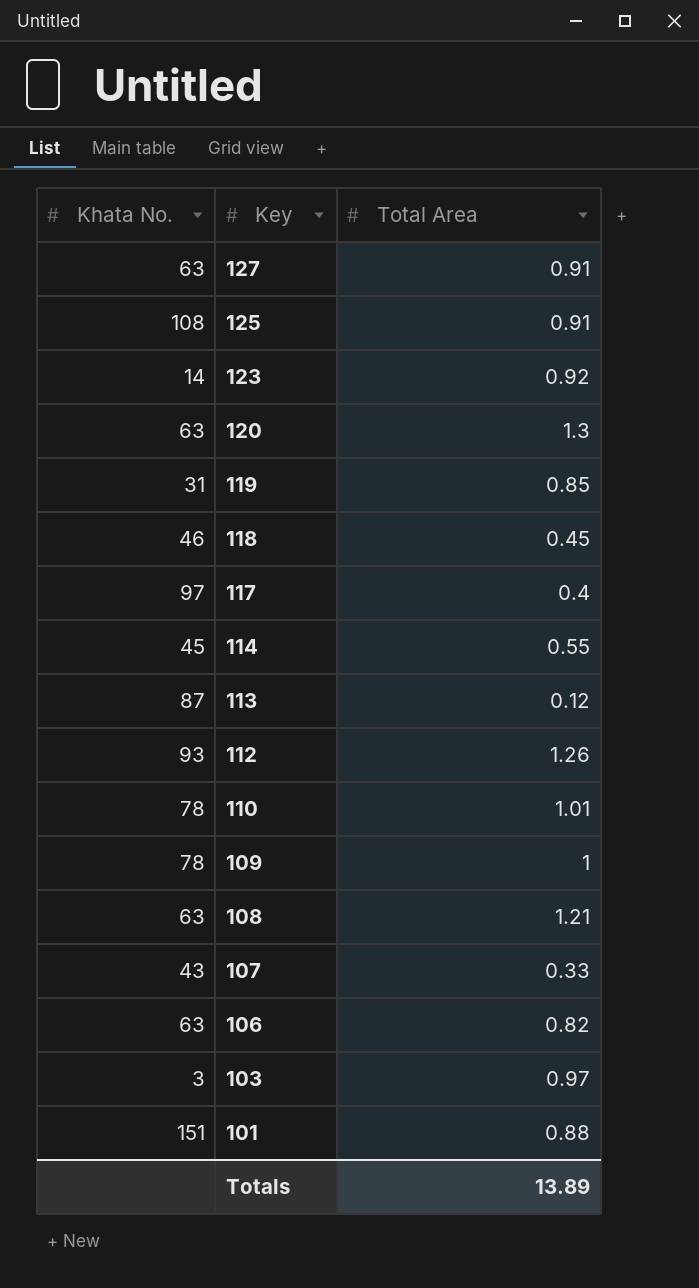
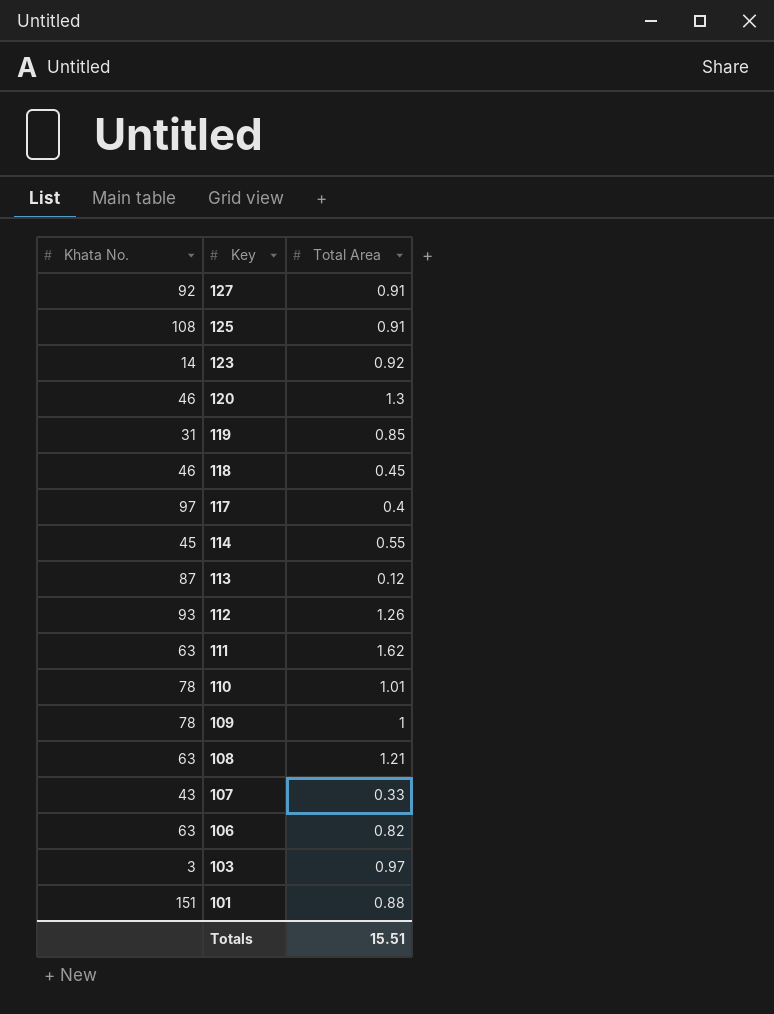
127 | Khata No.: 63 -> 92
120 | Khata No.: 63 -> 46
row 111: none -> 63 | 1.62
Totals | Total Area: 13.89 -> 15.51

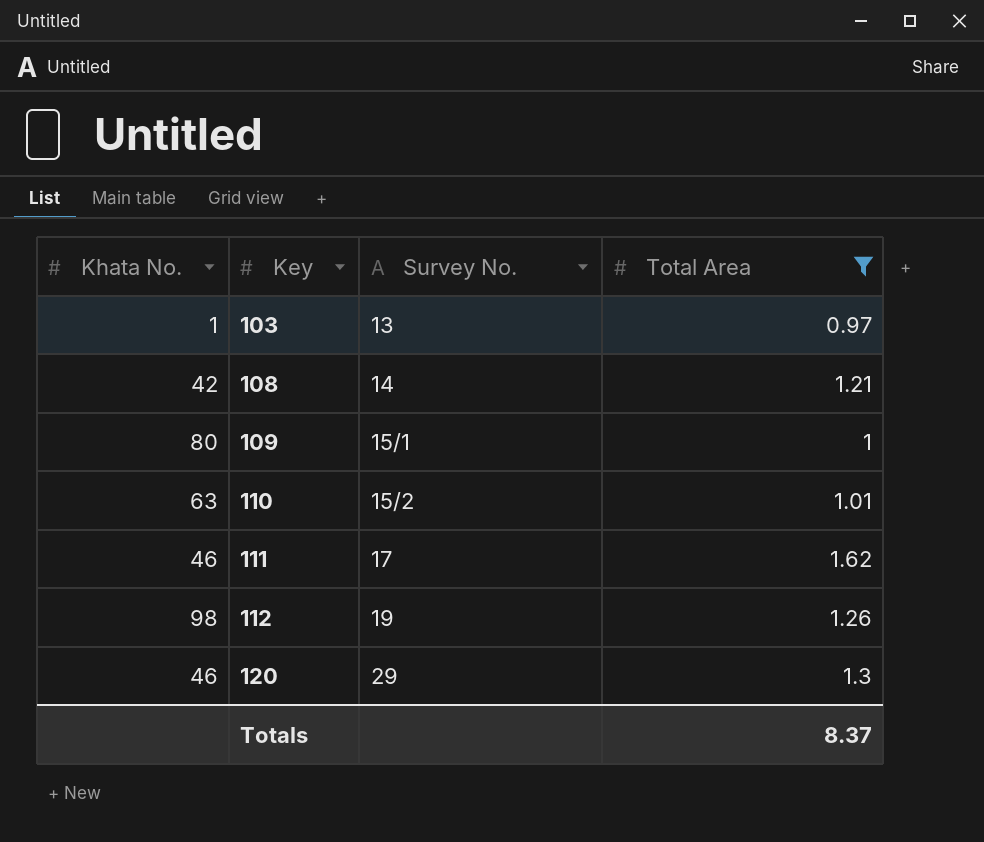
filter: none -> Total Area >= 0.97
row order: Key descending -> Key ascending
column Survey No. | position: none -> 3
103 | Khata No.: 3 -> 1
108 | Khata No.: 63 -> 42
109 | Khata No.: 78 -> 80
110 | Khata No.: 78 -> 63
111 | Khata No.: 63 -> 46
112 | Khata No.: 93 -> 98
Totals | Total Area: 15.51 -> 8.37

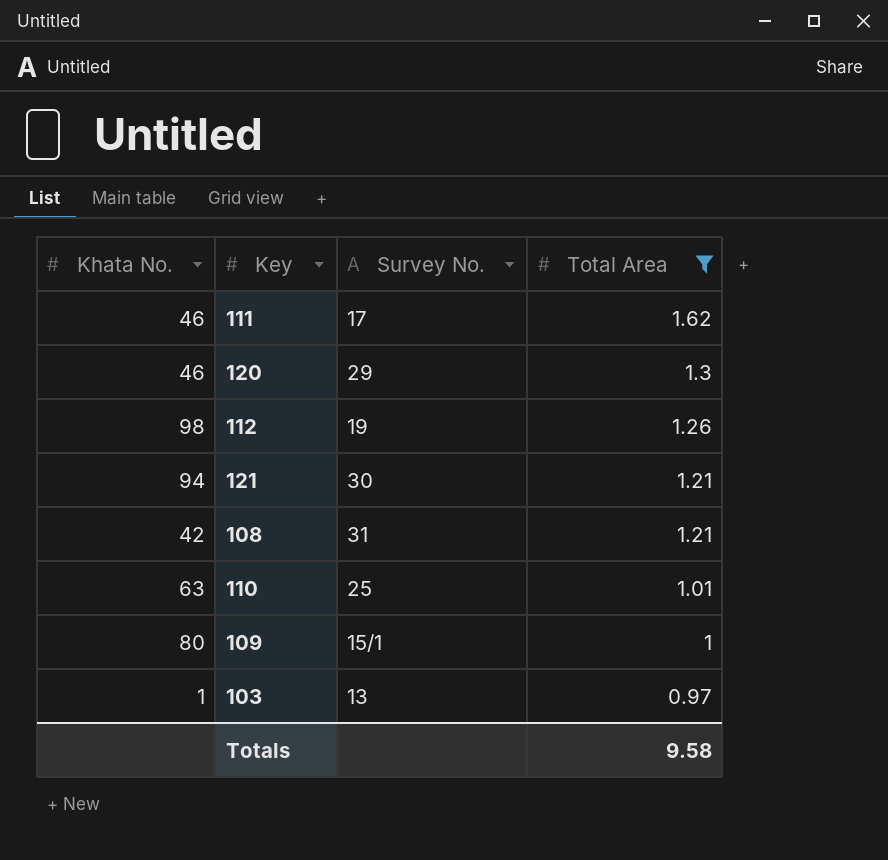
row order: Key ascending -> Total Area descending
row 121: none -> 94 | 30 | 1.21
108 | Survey No.: 14 -> 31
110 | Survey No.: 15/2 -> 25
Totals | Total Area: 8.37 -> 9.58

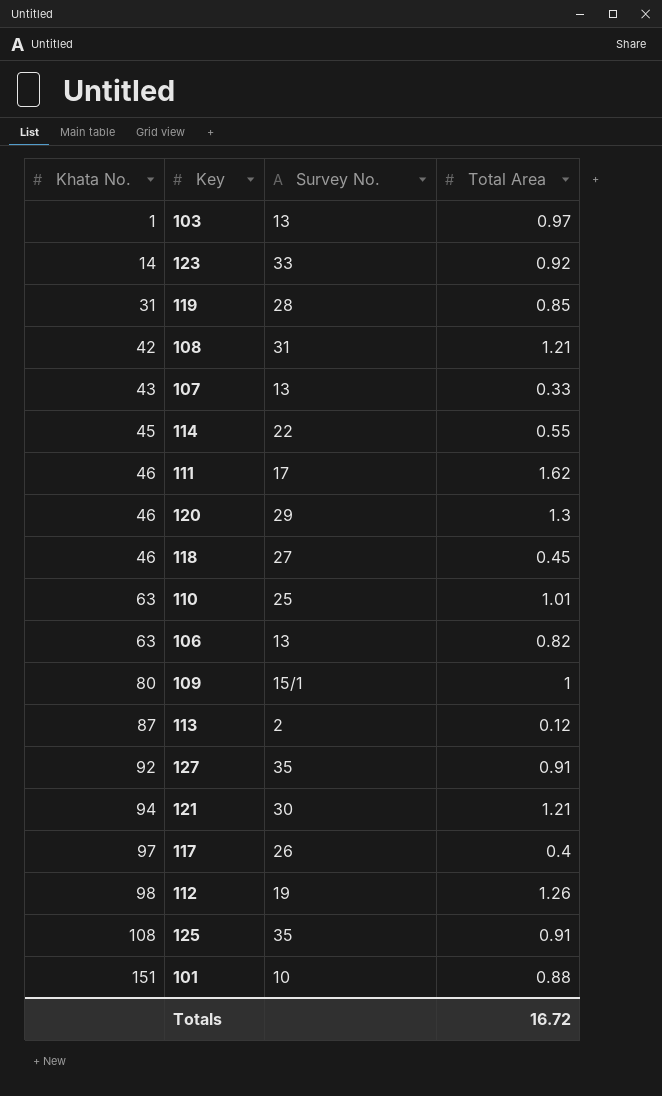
filter: Total Area >= 0.97 -> none
row order: Total Area descending -> Khata No. ascending
Totals | Total Area: 9.58 -> 16.72

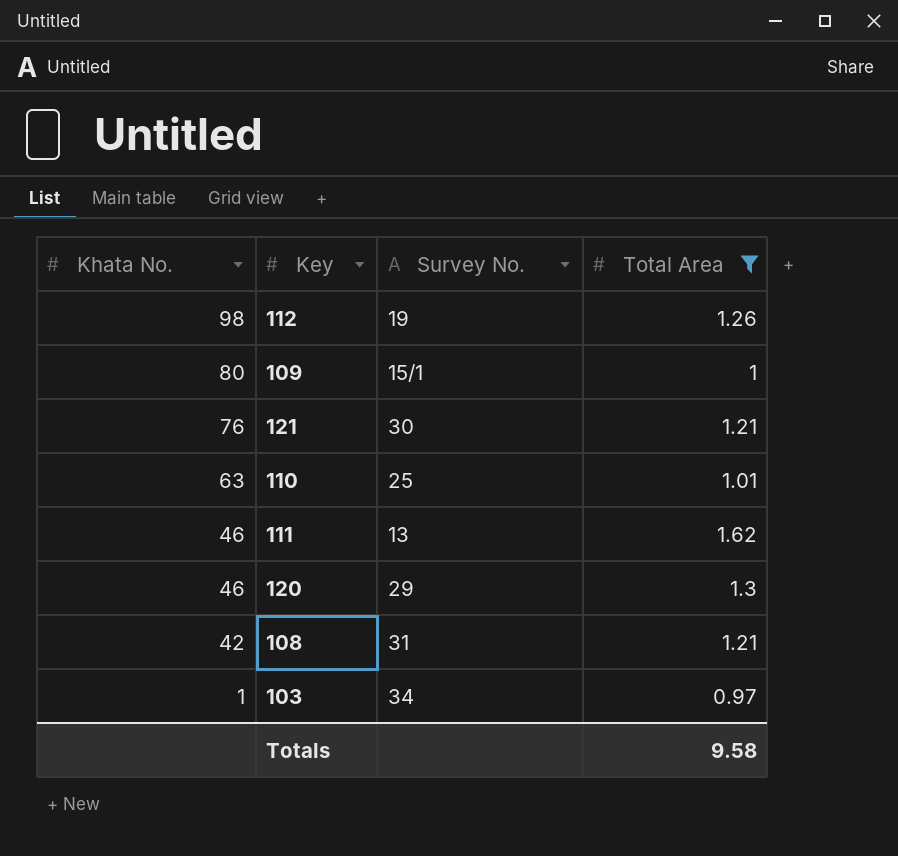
filter: none -> Total Area >= 0.97
row order: Khata No. ascending -> Khata No. descending
121 | Khata No.: 94 -> 76
111 | Survey No.: 17 -> 13
103 | Survey No.: 13 -> 34
Totals | Total Area: 16.72 -> 9.58

